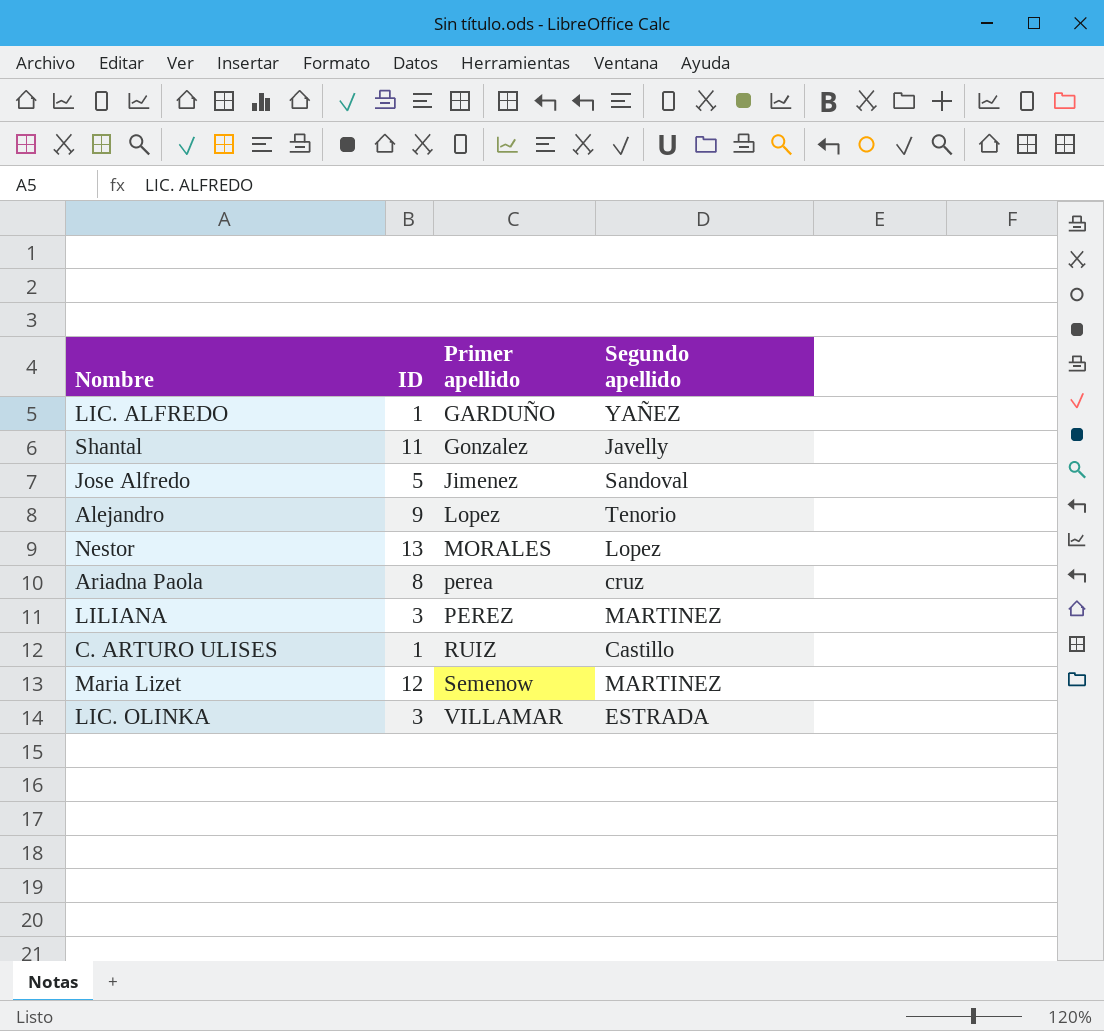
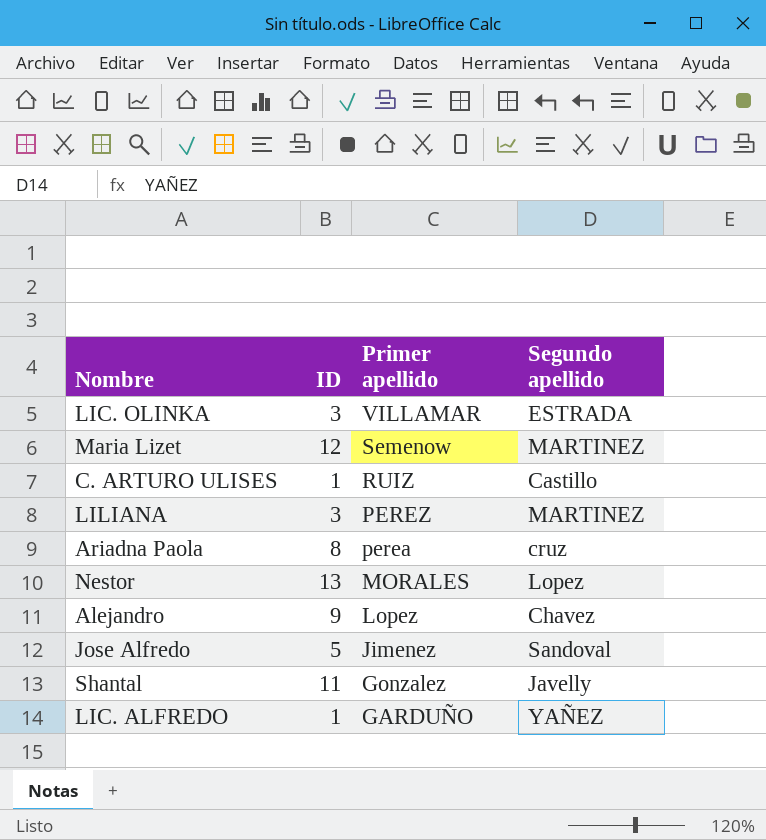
row order: Primer apellido ascending -> Primer apellido descending
Alejandro | Segundo apellido: Tenorio -> Chavez

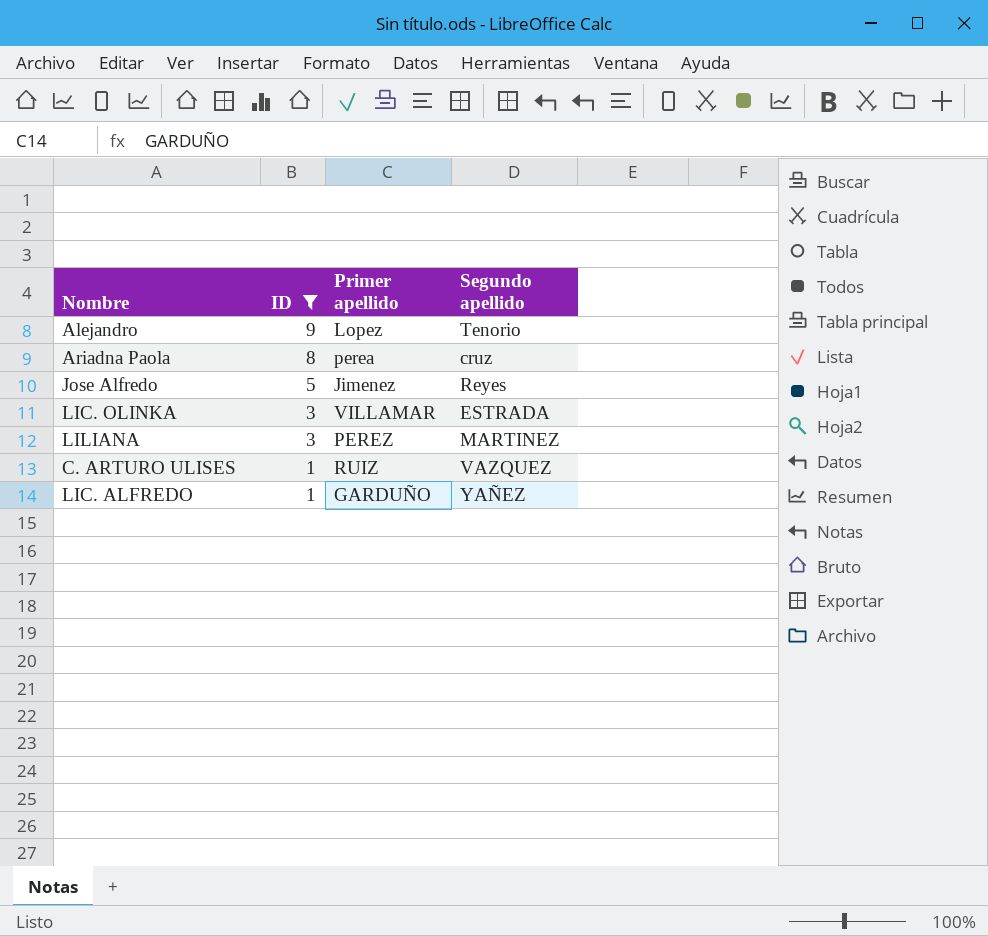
filter: none -> ID <= 9
row order: Primer apellido descending -> ID descending
Alejandro | Segundo apellido: Chavez -> Tenorio
Jose Alfredo | Segundo apellido: Sandoval -> Reyes
C. ARTURO ULISES | Segundo apellido: Castillo -> VAZQUEZ

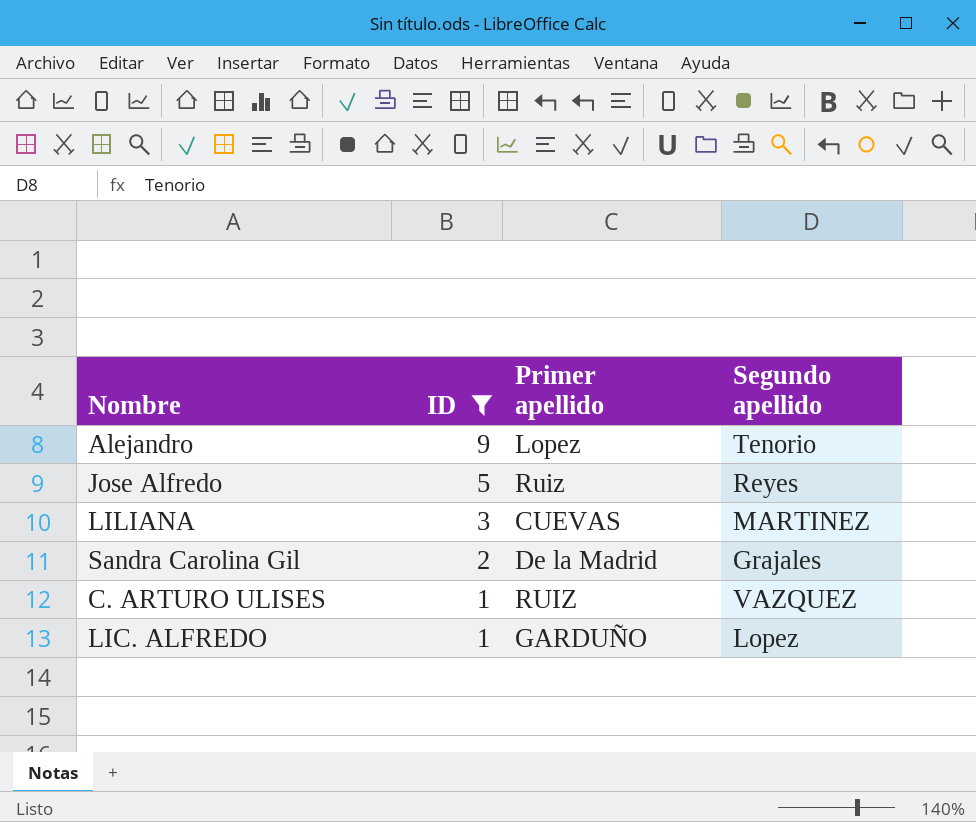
row Ariadna Paola: 8 | perea | cruz -> none
row LIC. OLINKA: 3 | VILLAMAR | ESTRADA -> none
Jose Alfredo | Primer apellido: Jimenez -> Ruiz
LILIANA | Primer apellido: PEREZ -> CUEVAS
row Sandra Carolina Gil: none -> 2 | De la Madrid | Grajales
LIC. ALFREDO | Segundo apellido: YAÑEZ -> Lopez

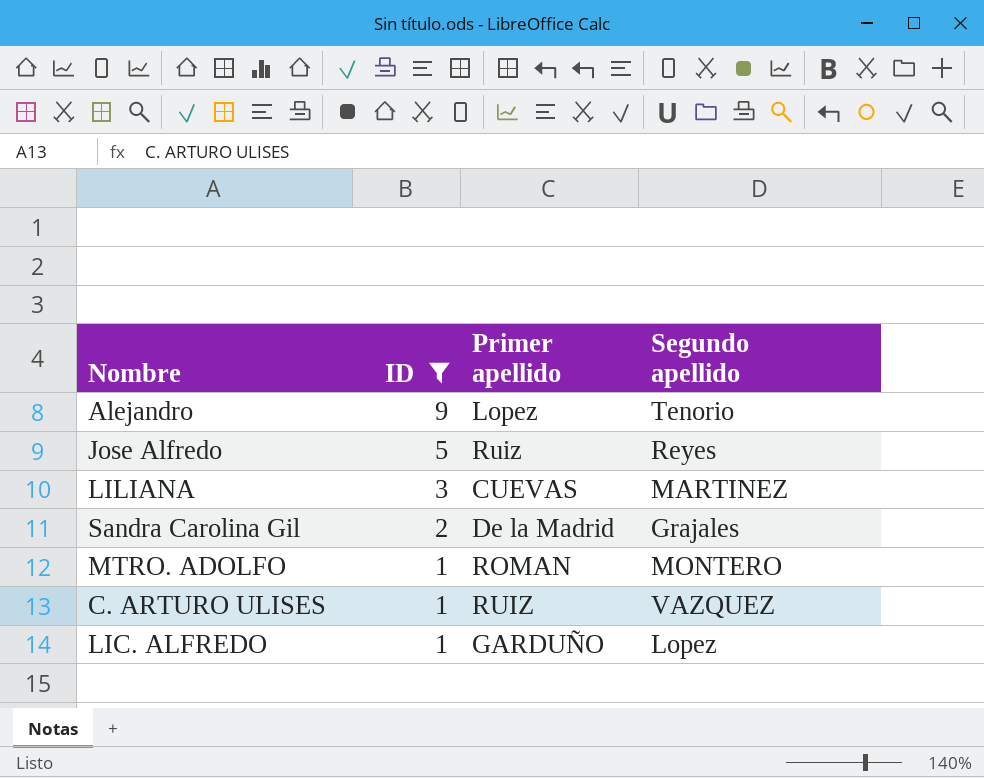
row MTRO. ADOLFO: none -> 1 | ROMAN | MONTERO

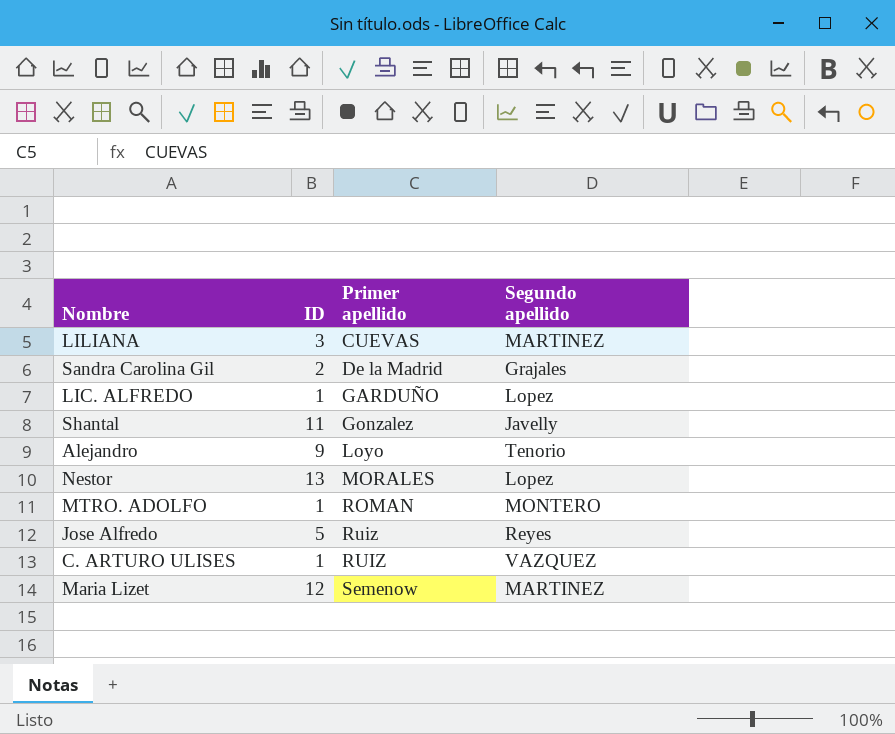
filter: ID <= 9 -> none
row order: ID descending -> Primer apellido ascending
Alejandro | Primer apellido: Lopez -> Loyo

